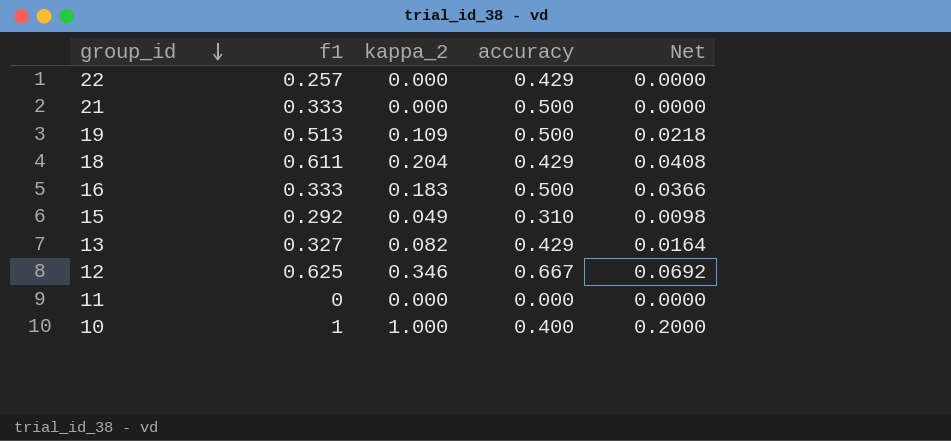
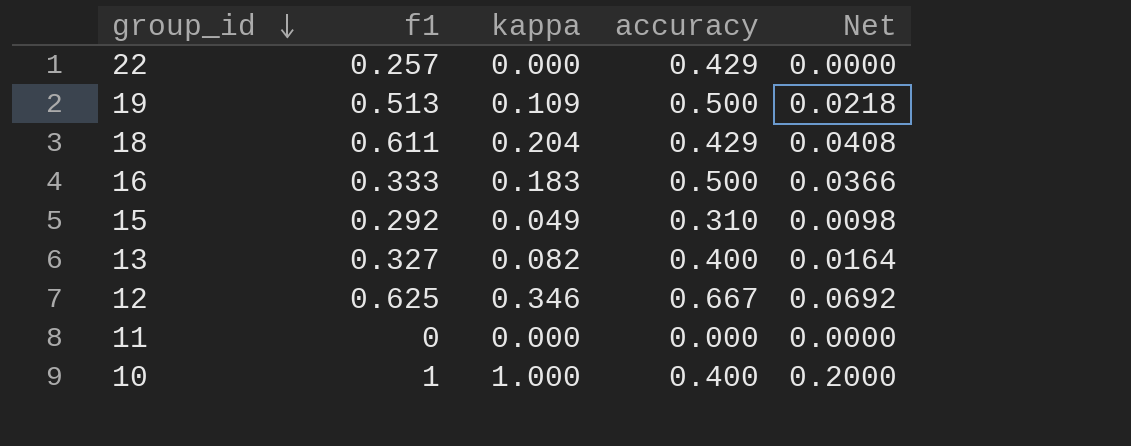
column name: kappa_2 -> kappa
row 21: 0.333 | 0.000 | 0.500 | 0.0000 -> none
13 | accuracy: 0.429 -> 0.400

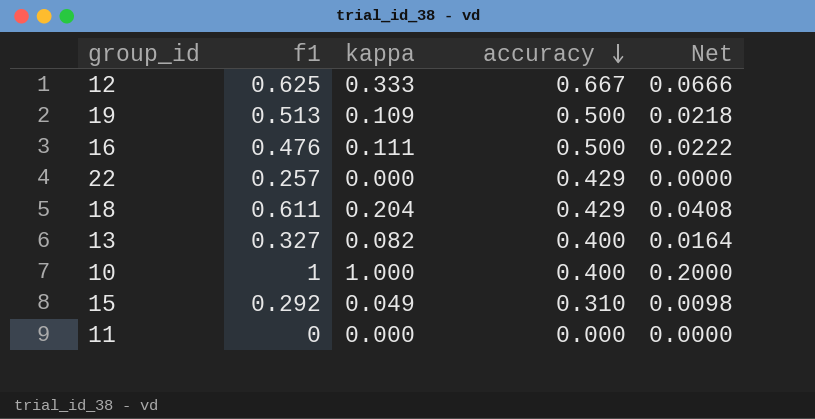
row order: group_id descending -> accuracy descending
12 | kappa: 0.346 -> 0.333
12 | Net: 0.0692 -> 0.0666
16 | f1: 0.333 -> 0.476
16 | kappa: 0.183 -> 0.111
16 | Net: 0.0366 -> 0.0222

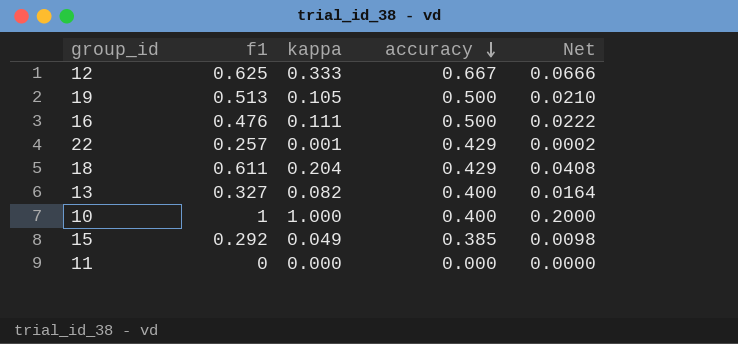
19 | kappa: 0.109 -> 0.105
19 | Net: 0.0218 -> 0.0210
22 | kappa: 0.000 -> 0.001
22 | Net: 0.0000 -> 0.0002
15 | accuracy: 0.310 -> 0.385

